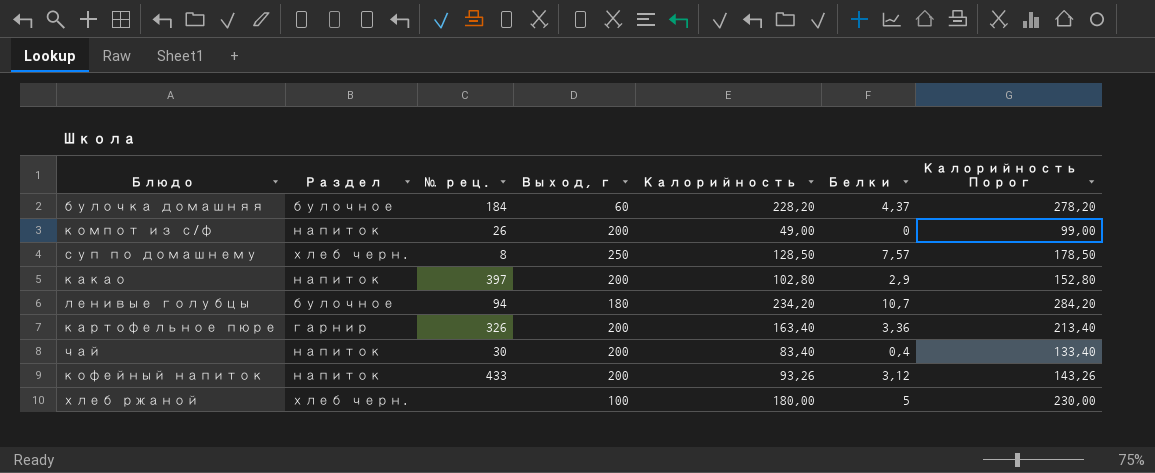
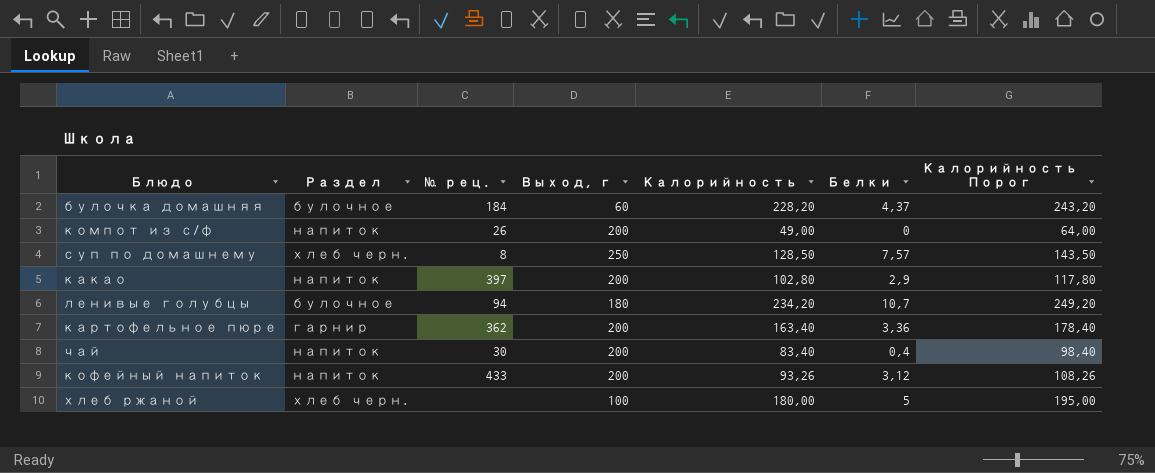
column Калорийность Порог | formula: [Калорийность] + 50 -> [Калорийность] + 15
картофельное пюре | № рец.: 326 -> 362

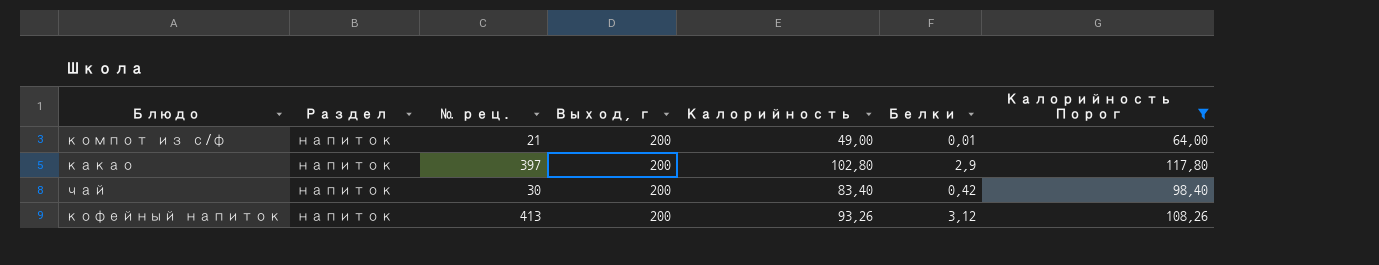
filter: none -> Калорийность Порог <= 117,80
компот из с/ф | № рец.: 26 -> 21
компот из с/ф | Белки: 0 -> 0,01
чай | Белки: 0,4 -> 0,42
кофейный напиток | № рец.: 433 -> 413

